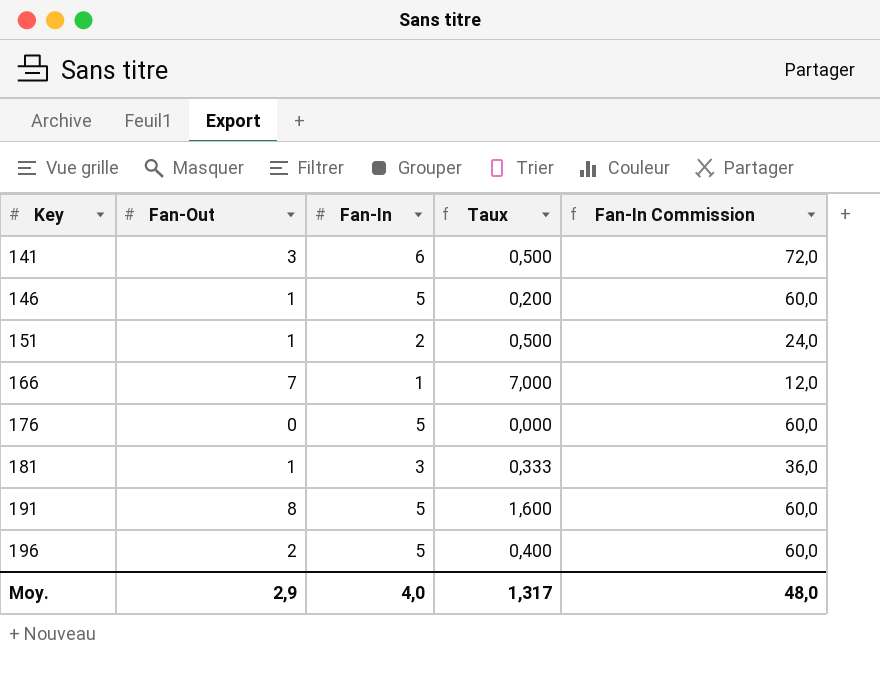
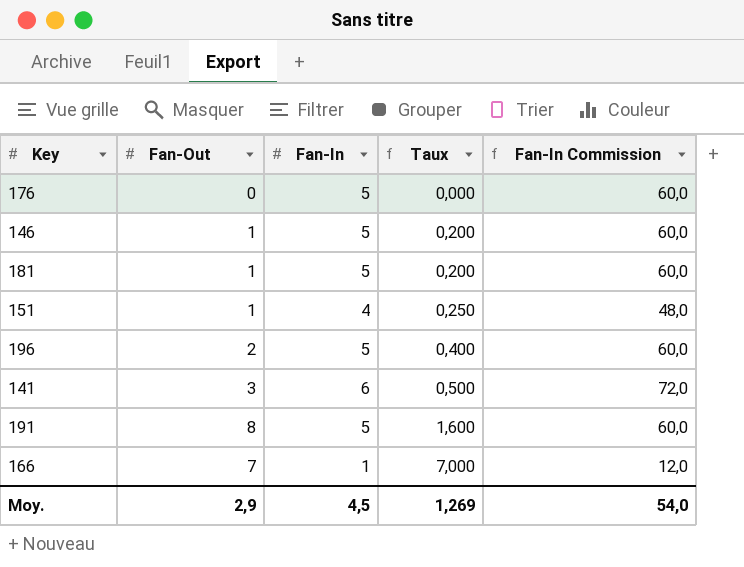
row order: Key ascending -> Taux ascending
181 | Fan-In: 3 -> 5
181 | Taux: 0,333 -> 0,200
181 | Fan-In Commission: 36,0 -> 60,0
151 | Fan-In: 2 -> 4
151 | Taux: 0,500 -> 0,250
151 | Fan-In Commission: 24,0 -> 48,0
Moy. | Fan-In: 4,0 -> 4,5
Moy. | Taux: 1,317 -> 1,269
Moy. | Fan-In Commission: 48,0 -> 54,0

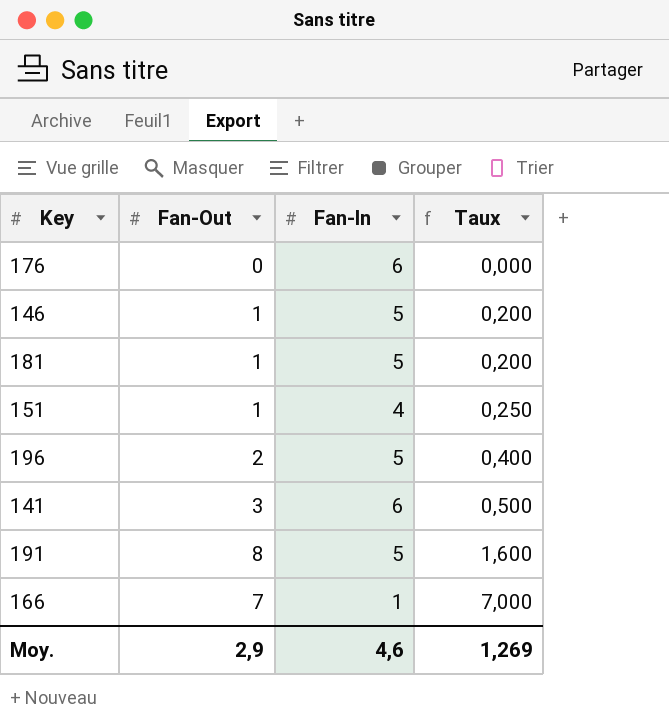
column Fan-In Commission | formula: [Fan-In] * 12 -> none
176 | Fan-In: 5 -> 6
Moy. | Fan-In: 4,5 -> 4,6

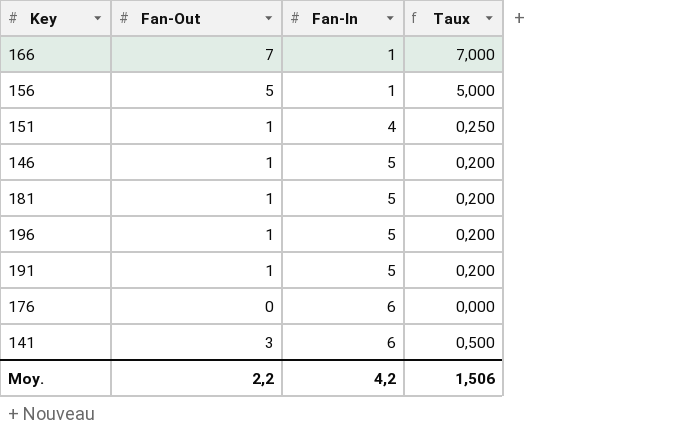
row order: Taux ascending -> Fan-In ascending
row 156: none -> 5 | 1 | 5,000
196 | Fan-Out: 2 -> 1
196 | Taux: 0,400 -> 0,200
191 | Fan-Out: 8 -> 1
191 | Taux: 1,600 -> 0,200
Moy. | Fan-Out: 2,9 -> 2,2
Moy. | Fan-In: 4,6 -> 4,2
Moy. | Taux: 1,269 -> 1,506

